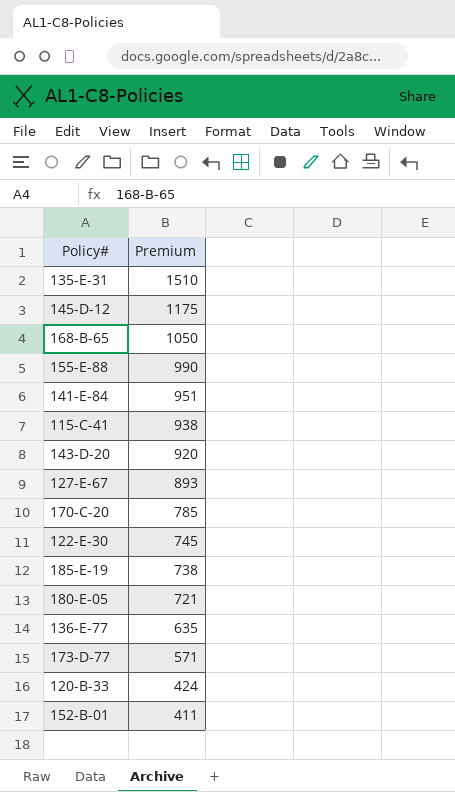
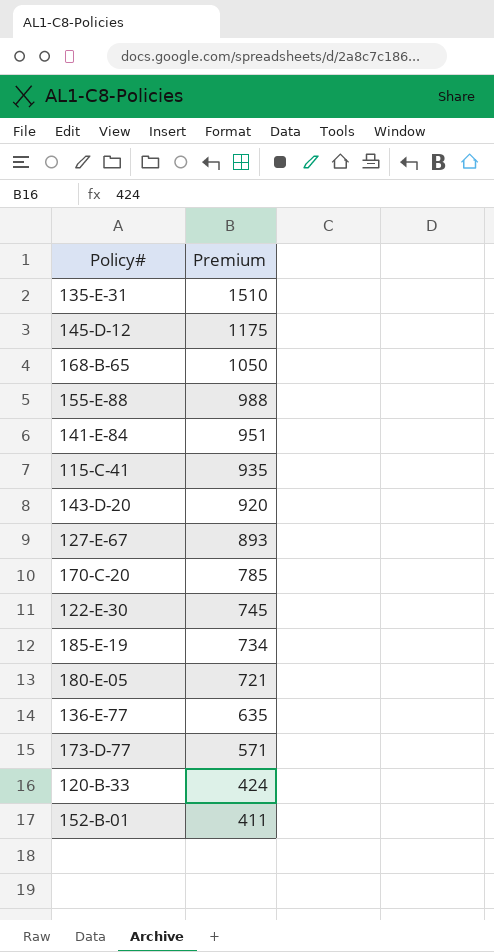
155-E-88 | Premium: 990 -> 988
115-C-41 | Premium: 938 -> 935
185-E-19 | Premium: 738 -> 734

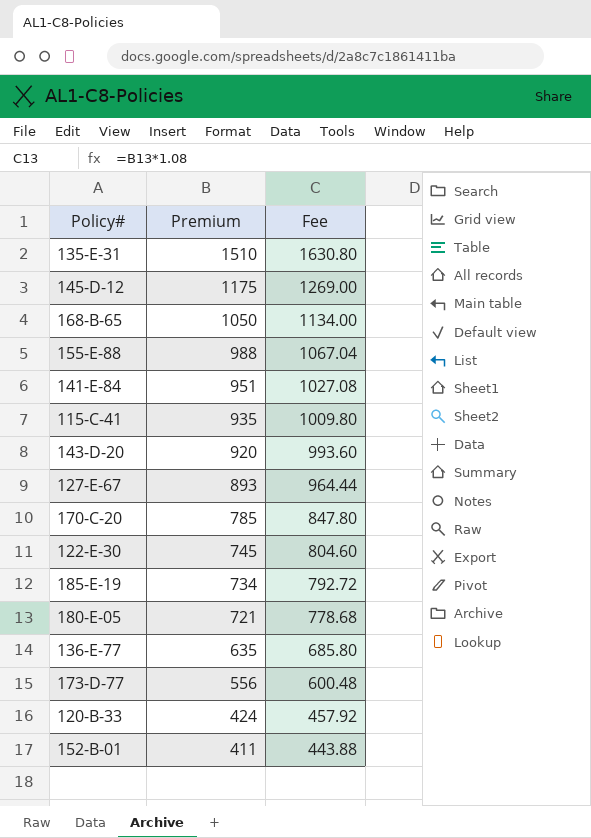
column Fee | formula: none -> [Premium] * 1.08
173-D-77 | Premium: 571 -> 556

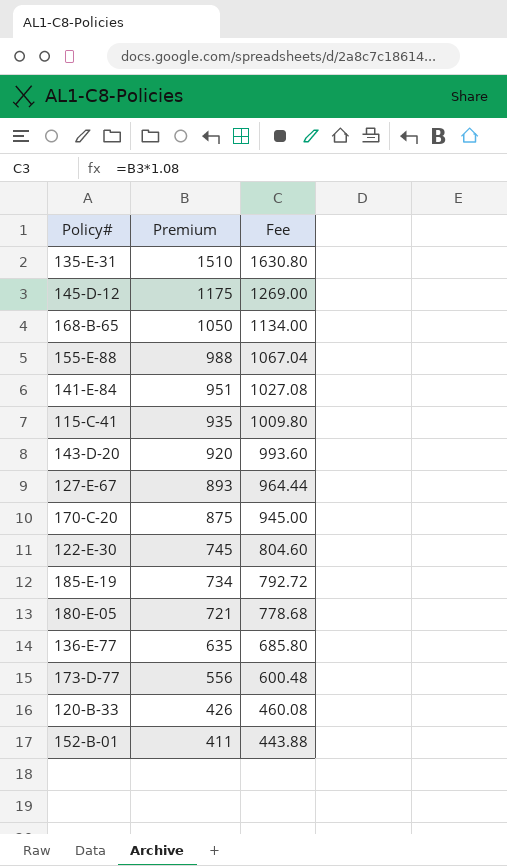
170-C-20 | Premium: 785 -> 875
170-C-20 | Fee: 847.80 -> 945.00
120-B-33 | Premium: 424 -> 426
120-B-33 | Fee: 457.92 -> 460.08

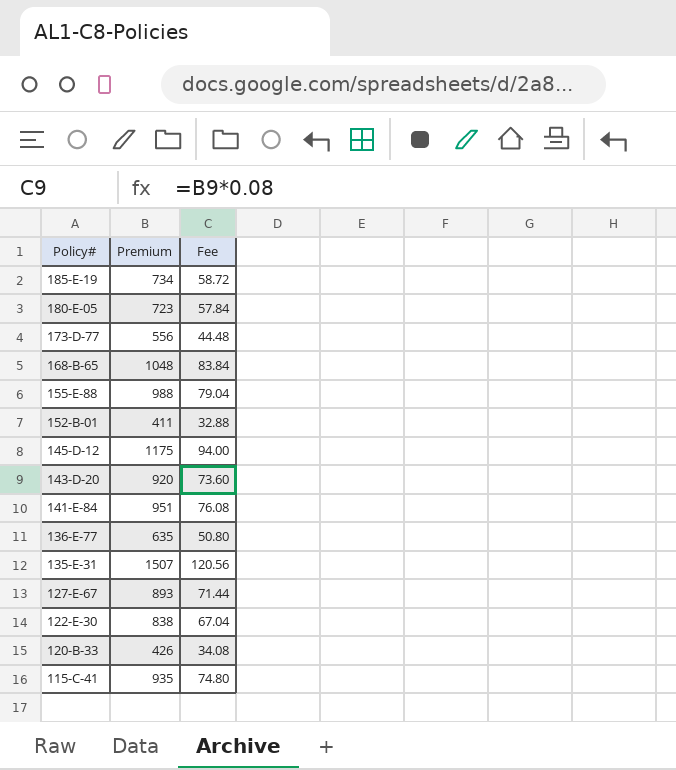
row order: Premium descending -> Policy# descending
column Fee | formula: [Premium] * 1.08 -> [Premium] * 0.08
row 170-C-20: 875 | 945.00 -> none
180-E-05 | Premium: 721 -> 723
168-B-65 | Premium: 1050 -> 1048
135-E-31 | Premium: 1510 -> 1507
122-E-30 | Premium: 745 -> 838

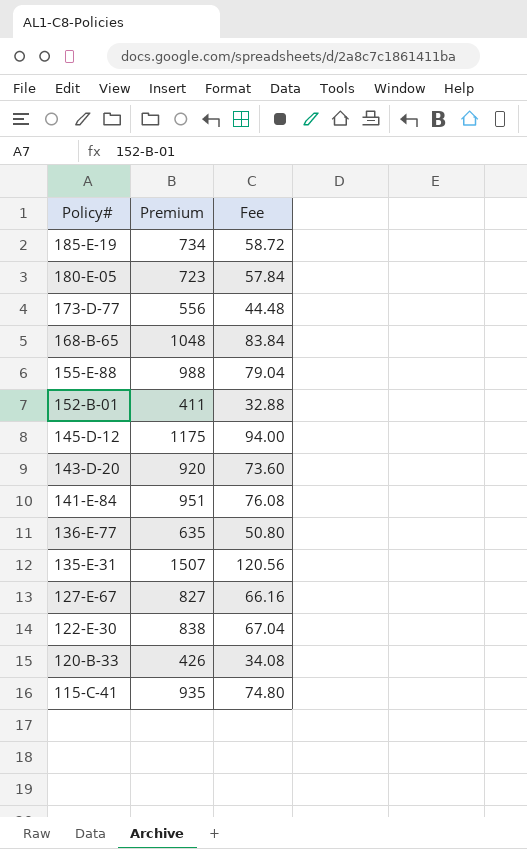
127-E-67 | Premium: 893 -> 827
127-E-67 | Fee: 71.44 -> 66.16

